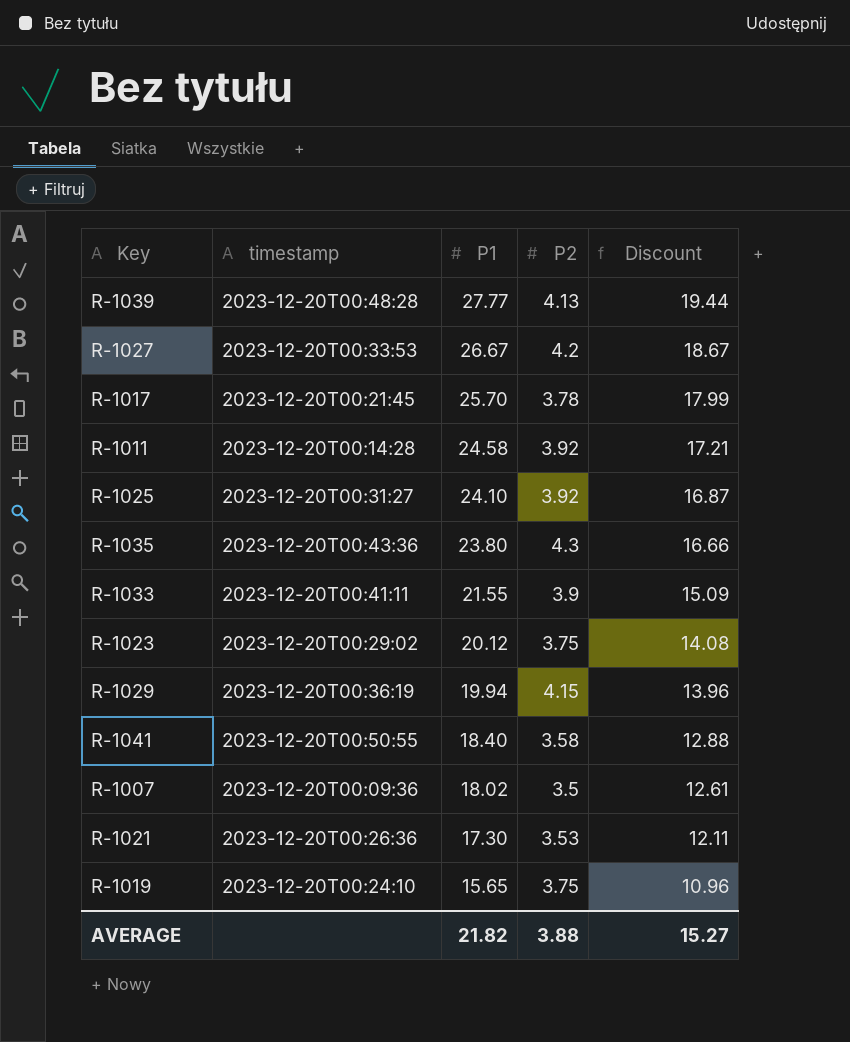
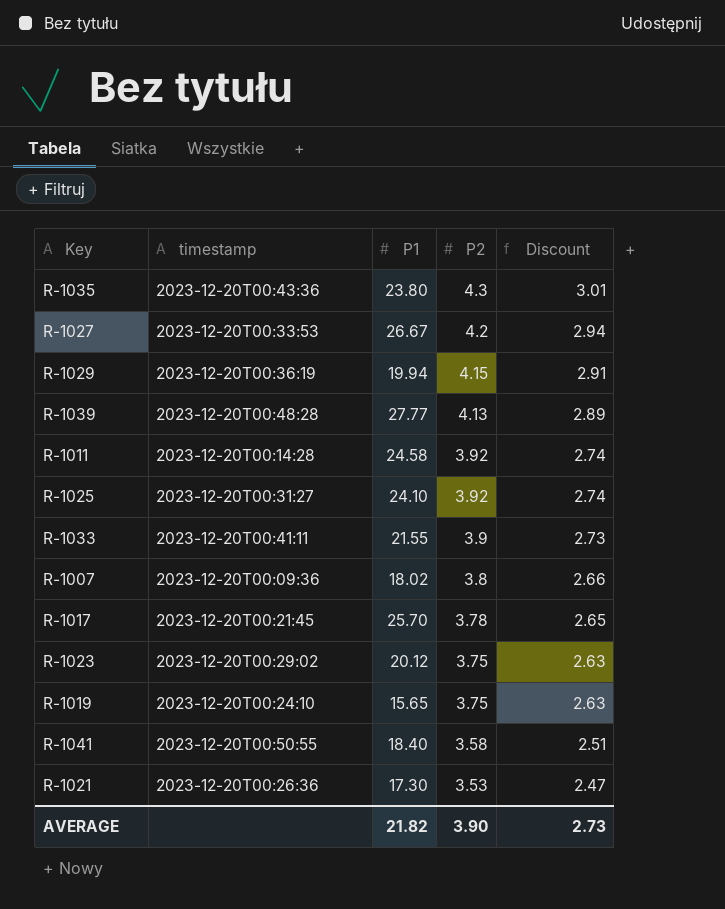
row order: P1 descending -> P2 descending
column Discount | formula: [P1] * 0.7 -> [P2] * 0.7
R-1007 | P2: 3.5 -> 3.8
AVERAGE | P2: 3.88 -> 3.90
AVERAGE | Discount: 15.27 -> 2.73

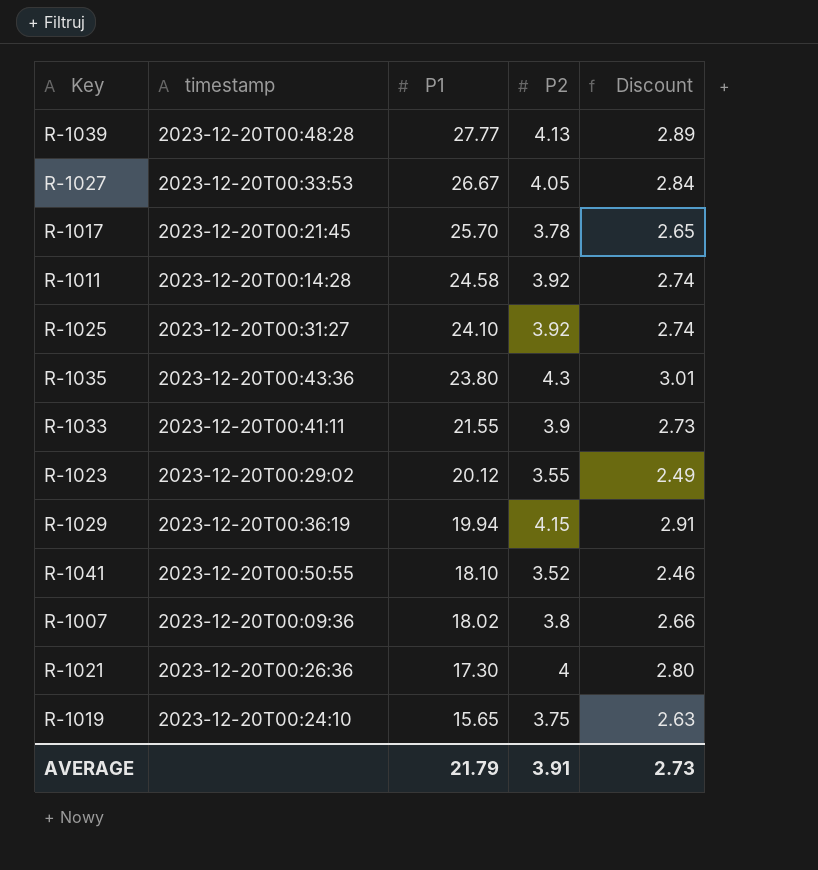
row order: P2 descending -> P1 descending
R-1027 | P2: 4.2 -> 4.05
R-1027 | Discount: 2.94 -> 2.84
R-1023 | P2: 3.75 -> 3.55
R-1023 | Discount: 2.63 -> 2.49
R-1041 | P1: 18.40 -> 18.10
R-1041 | P2: 3.58 -> 3.52
R-1041 | Discount: 2.51 -> 2.46
R-1021 | P2: 3.53 -> 4
R-1021 | Discount: 2.47 -> 2.80
AVERAGE | P1: 21.82 -> 21.79
AVERAGE | P2: 3.90 -> 3.91

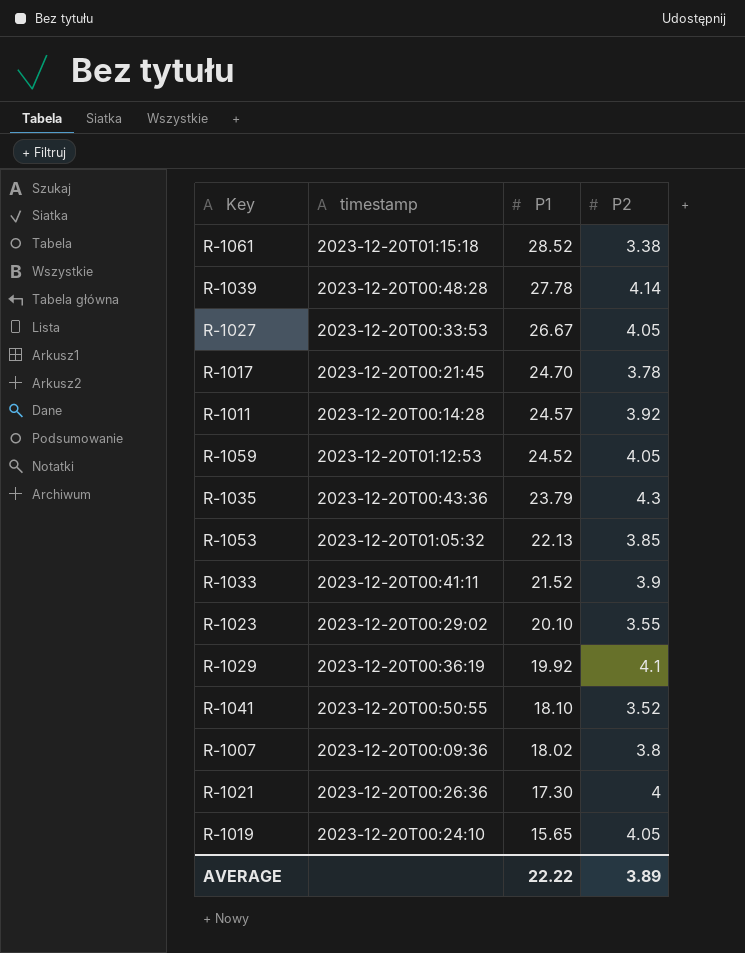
column Discount | formula: [P2] * 0.7 -> none
row R-1025: 2023-12-20T00:31:27 | 24.10 | 3.92 | 2.74 -> none
row R-1061: none -> 2023-12-20T01:15:18 | 28.52 | 3.38
R-1039 | P1: 27.77 -> 27.78
R-1039 | P2: 4.13 -> 4.14
R-1017 | P1: 25.70 -> 24.70
R-1011 | P1: 24.58 -> 24.57
row R-1059: none -> 2023-12-20T01:12:53 | 24.52 | 4.05
R-1035 | P1: 23.80 -> 23.79
row R-1053: none -> 2023-12-20T01:05:32 | 22.13 | 3.85
R-1033 | P1: 21.55 -> 21.52
R-1023 | P1: 20.12 -> 20.10
R-1029 | P1: 19.94 -> 19.92
R-1029 | P2: 4.15 -> 4.1
R-1019 | P2: 3.75 -> 4.05
AVERAGE | P1: 21.79 -> 22.22
AVERAGE | P2: 3.91 -> 3.89

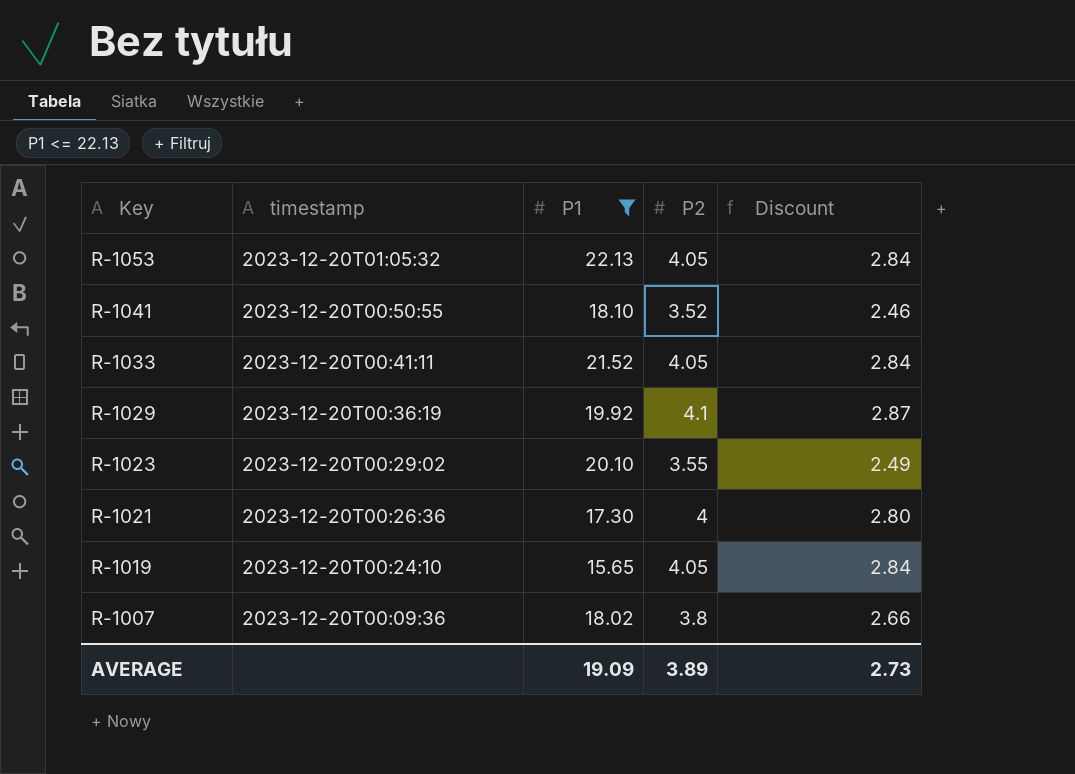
filter: none -> P1 <= 22.13
row order: P1 descending -> Key descending
column Discount | formula: none -> [P2] * 0.7
R-1053 | P2: 3.85 -> 4.05
R-1033 | P2: 3.9 -> 4.05
AVERAGE | P1: 22.22 -> 19.09

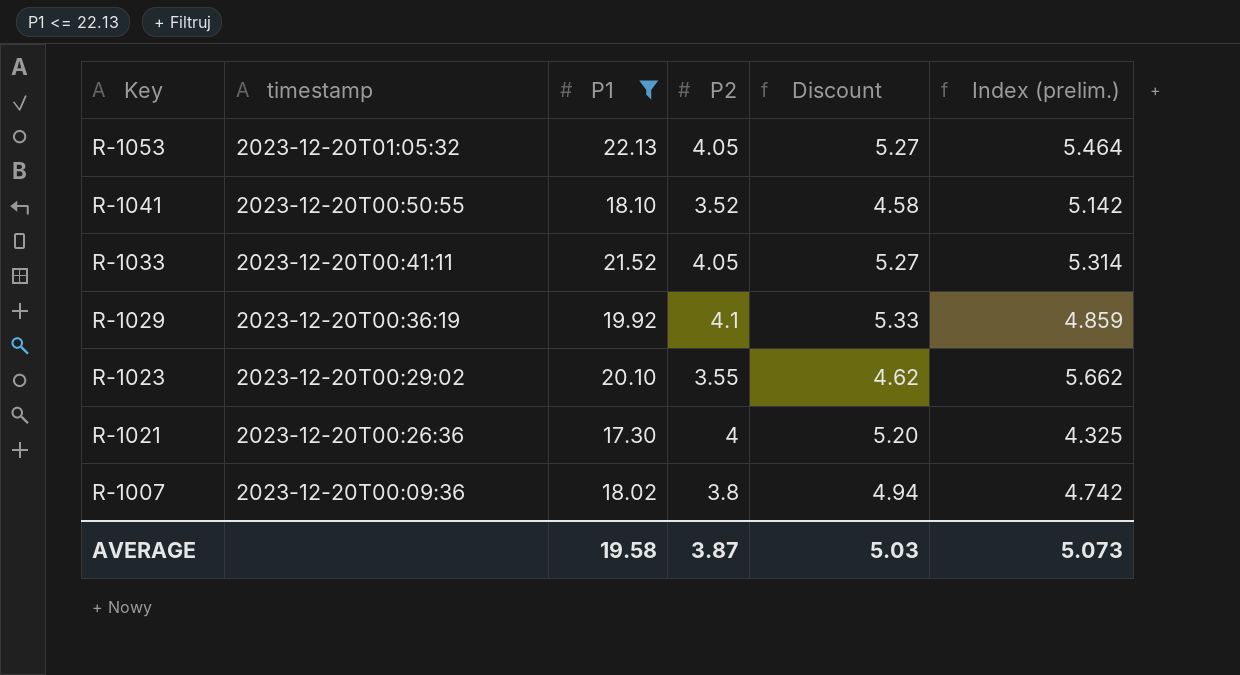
column Discount | formula: [P2] * 0.7 -> [P2] * 1.3
column Index (prelim.) | formula: none -> [P1] / [P2]
row R-1019: 2023-12-20T00:24:10 | 15.65 | 4.05 | 2.84 -> none
AVERAGE | P1: 19.09 -> 19.58
AVERAGE | P2: 3.89 -> 3.87
AVERAGE | Discount: 2.73 -> 5.03

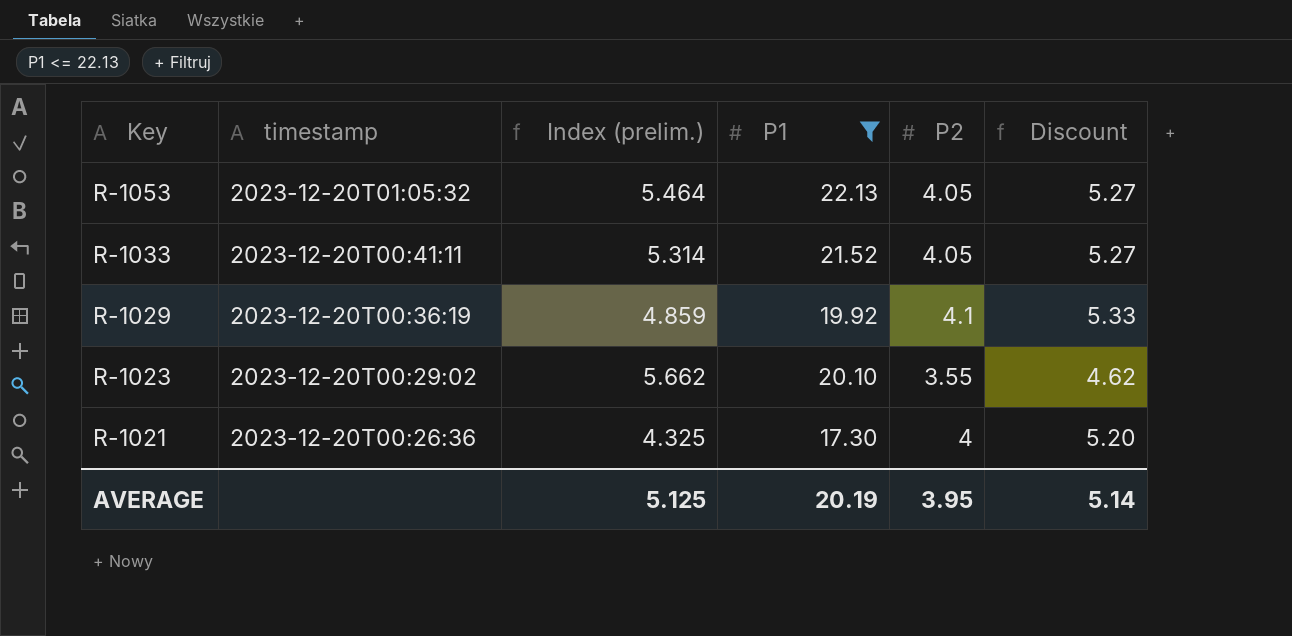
column Index (prelim.) | position: 6 -> 3
row R-1041: 2023-12-20T00:50:55 | 18.10 | 3.52 | 4.58 | 5.142 -> none
row R-1007: 2023-12-20T00:09:36 | 18.02 | 3.8 | 4.94 | 4.742 -> none
AVERAGE | Index (prelim.): 5.073 -> 5.125
AVERAGE | P1: 19.58 -> 20.19
AVERAGE | P2: 3.87 -> 3.95
AVERAGE | Discount: 5.03 -> 5.14

